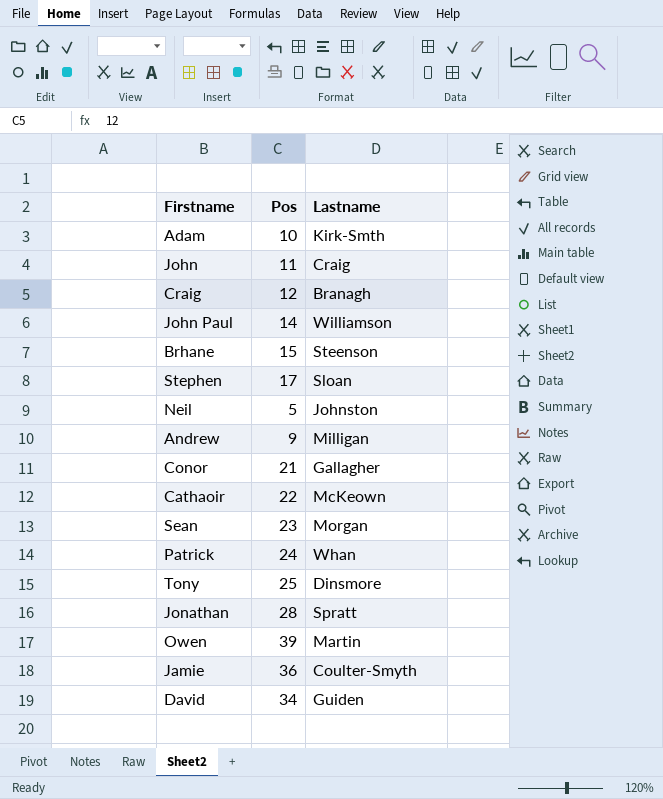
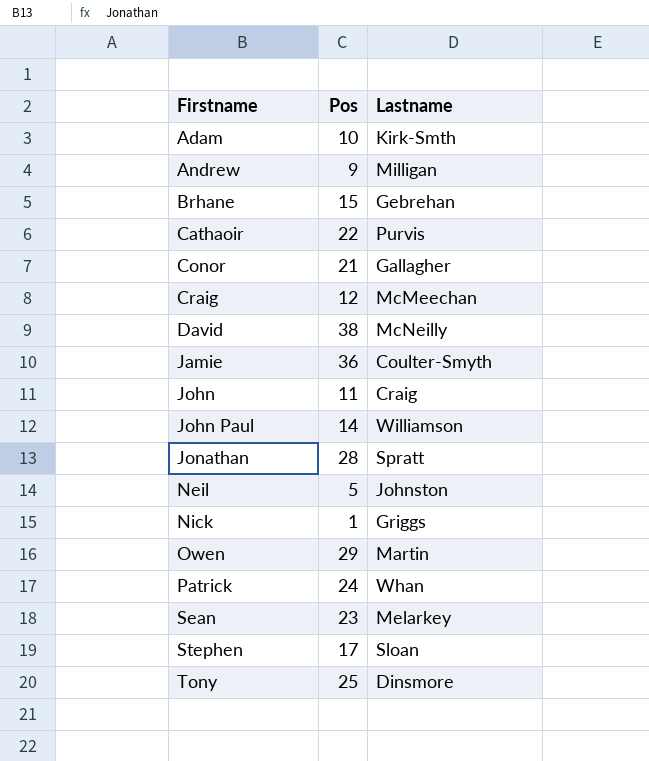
row order: none -> Firstname ascending
Brhane | Lastname: Steenson -> Gebrehan
Cathaoir | Lastname: McKeown -> Purvis
Craig | Lastname: Branagh -> McMeechan
David | Pos: 34 -> 38
David | Lastname: Guiden -> McNeilly
row Nick: none -> 1 | Griggs
Owen | Pos: 39 -> 29
Sean | Lastname: Morgan -> Melarkey

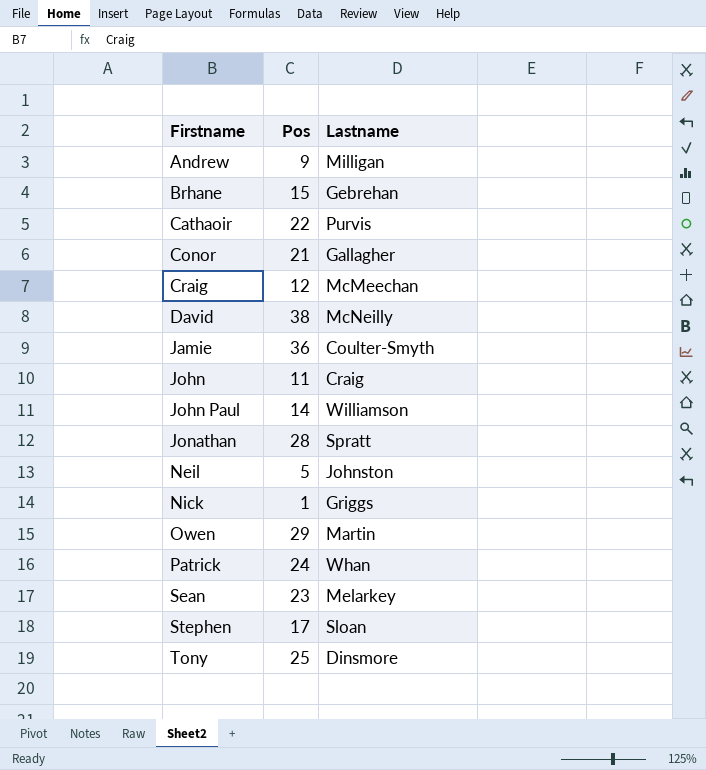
row Adam: 10 | Kirk-Smth -> none

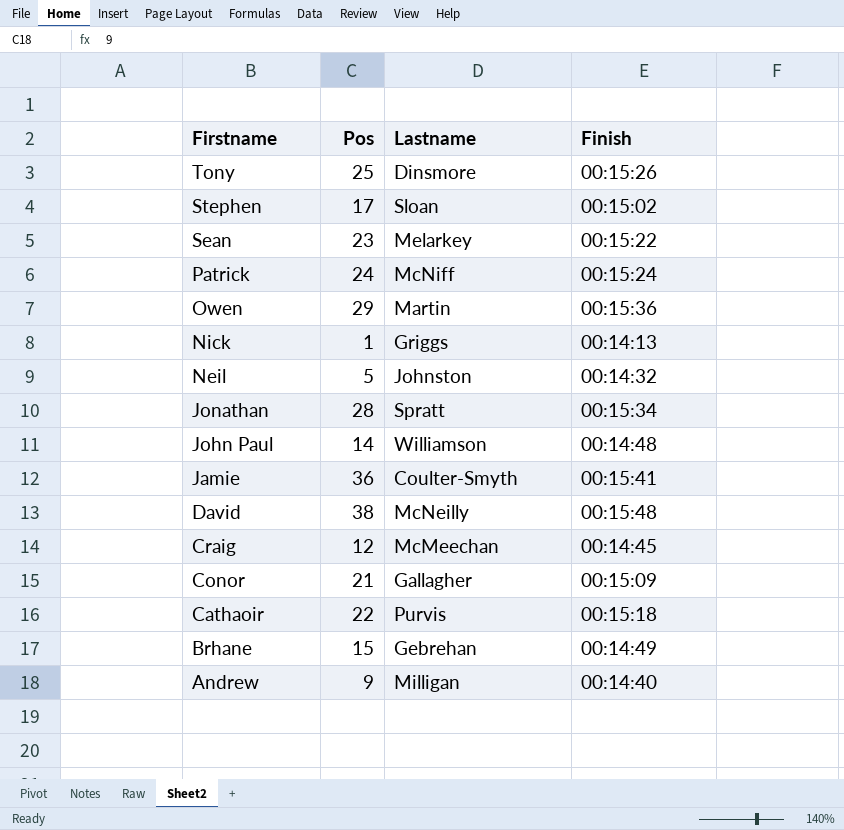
row order: Firstname ascending -> Firstname descending
column Finish | position: none -> 4
row John: 11 | Craig -> none
Patrick | Lastname: Whan -> McNiff

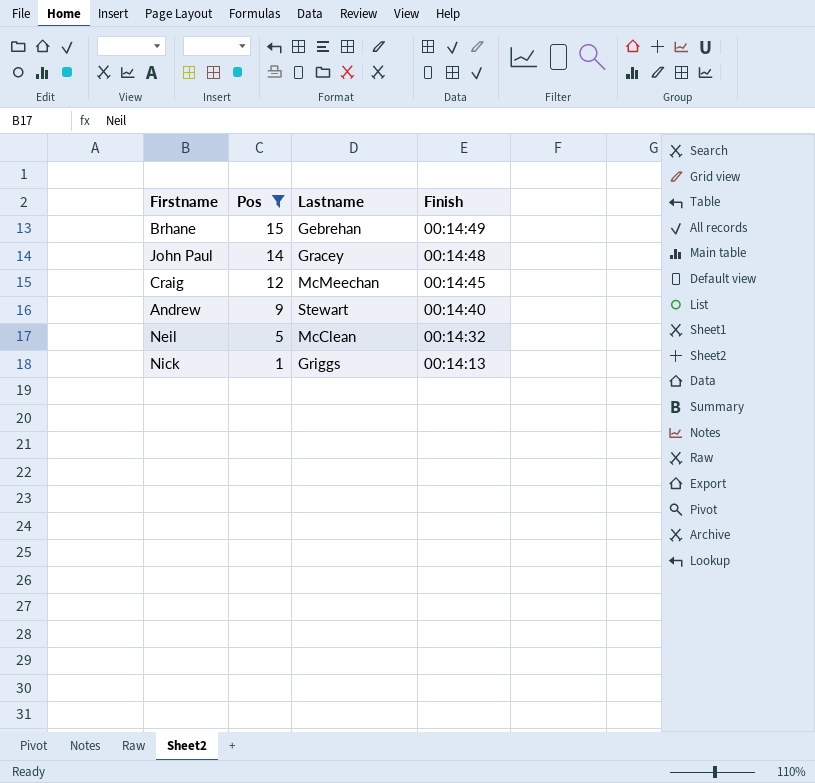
filter: none -> Pos <= 15
row order: Firstname descending -> Pos descending
John Paul | Lastname: Williamson -> Gracey
Andrew | Lastname: Milligan -> Stewart
Neil | Lastname: Johnston -> McClean

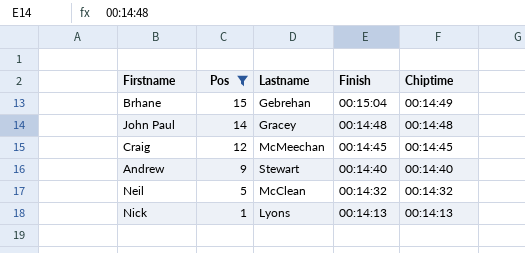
column Chiptime | position: none -> 5
Brhane | Finish: 00:14:49 -> 00:15:04
Nick | Lastname: Griggs -> Lyons

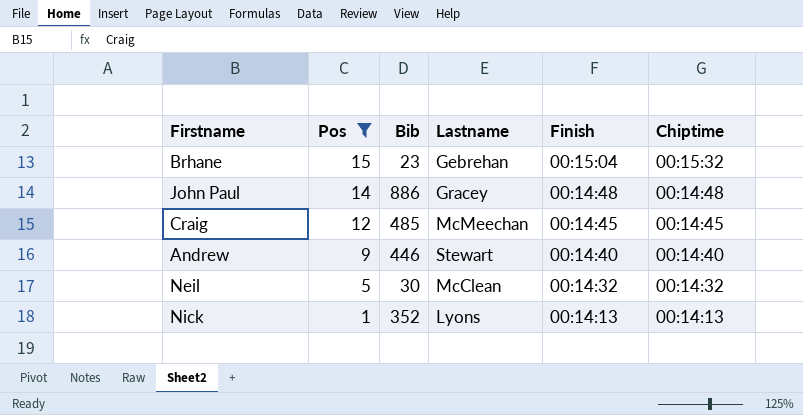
column Bib | position: none -> 3
Brhane | Chiptime: 00:14:49 -> 00:15:32

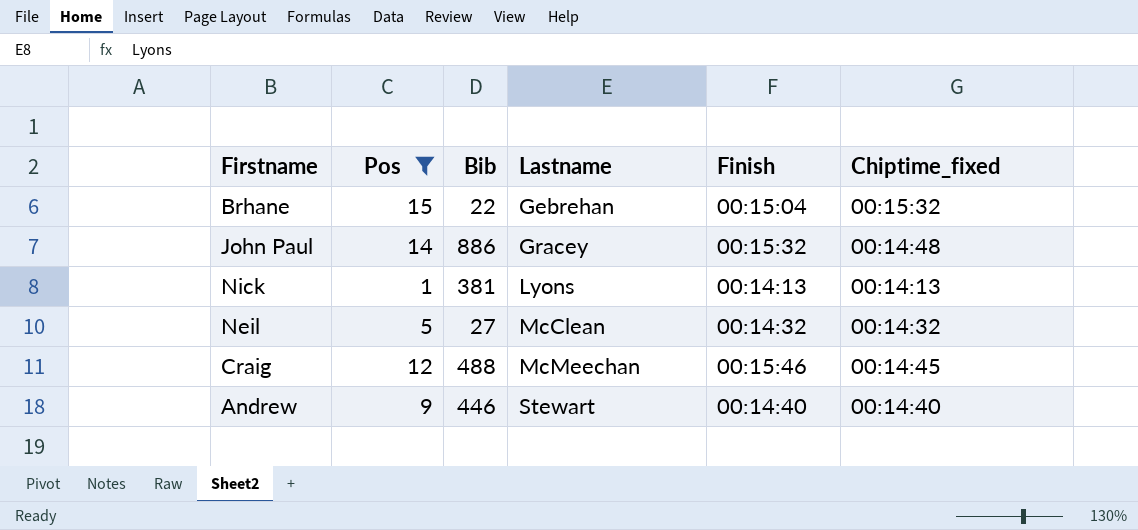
row order: Pos descending -> Lastname ascending
column name: Chiptime -> Chiptime_fixed
Brhane | Bib: 23 -> 22
John Paul | Finish: 00:14:48 -> 00:15:32
Nick | Bib: 352 -> 381
Neil | Bib: 30 -> 27
Craig | Bib: 485 -> 488
Craig | Finish: 00:14:45 -> 00:15:46

